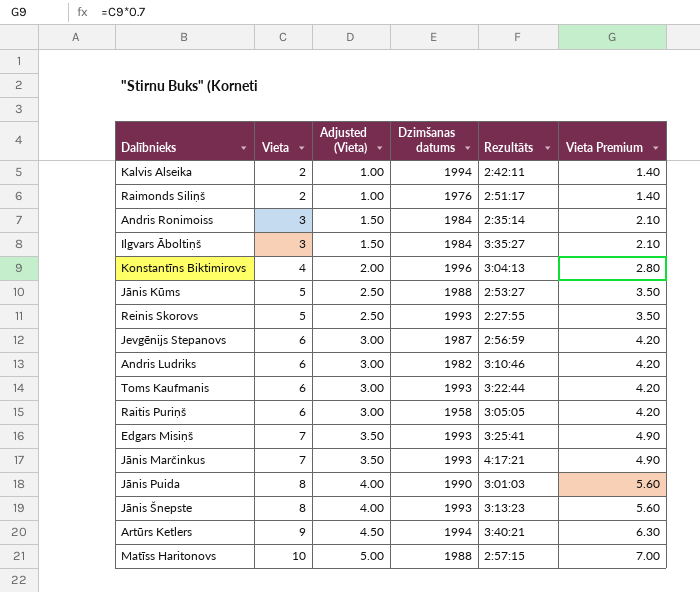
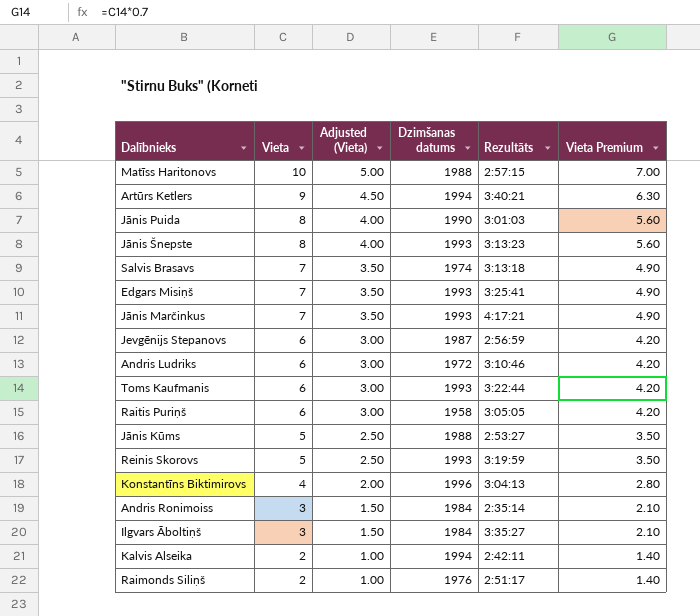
row order: Vieta ascending -> Vieta descending
row Salvis Brasavs: none -> 7 | 3.50 | 1974 | 3:13:18 | 4.90
Andris Ludriks | Dzimšanas datums: 1982 -> 1972
Reinis Skorovs | Rezultāts: 2:27:55 -> 3:19:59

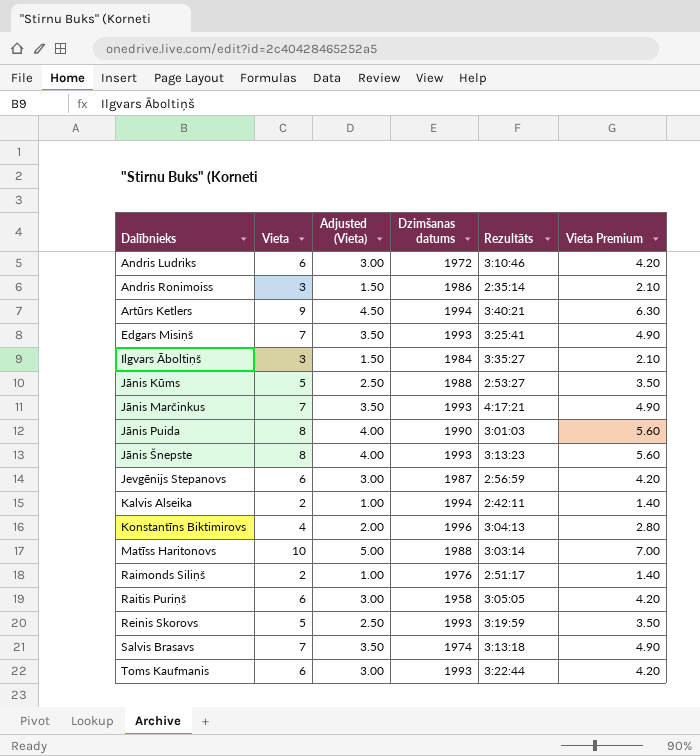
row order: Vieta descending -> Dalībnieks ascending
Andris Ronimoiss | Dzimšanas datums: 1984 -> 1986
Matīss Haritonovs | Rezultāts: 2:57:15 -> 3:03:14

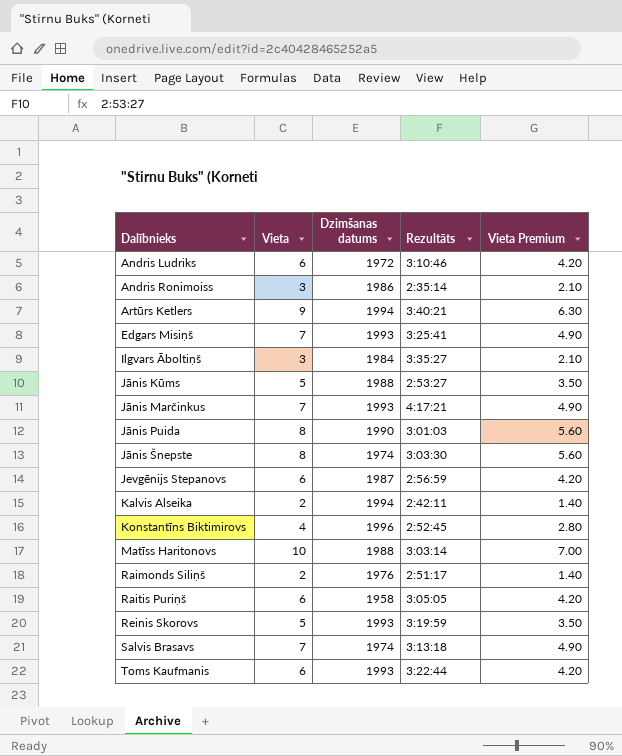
column Adjusted (Vieta) | formula: [Vieta] * 0.5 -> none
Jānis Šnepste | Dzimšanas datums: 1993 -> 1974
Jānis Šnepste | Rezultāts: 3:13:23 -> 3:03:30
Konstantīns Biktimirovs | Rezultāts: 3:04:13 -> 2:52:45

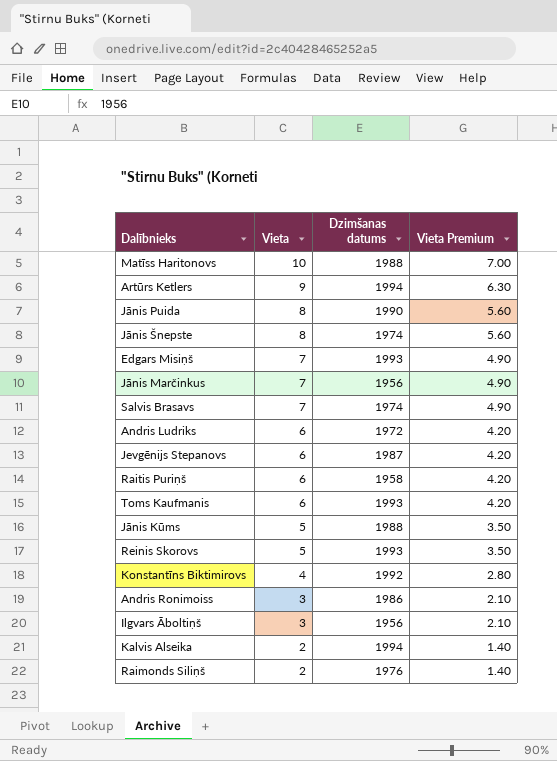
row order: Dalībnieks ascending -> Vieta descending
column Rezultāts | position: 4 -> none
Jānis Marčinkus | Dzimšanas datums: 1993 -> 1956
Konstantīns Biktimirovs | Dzimšanas datums: 1996 -> 1992
Ilgvars Āboltiņš | Dzimšanas datums: 1984 -> 1956

